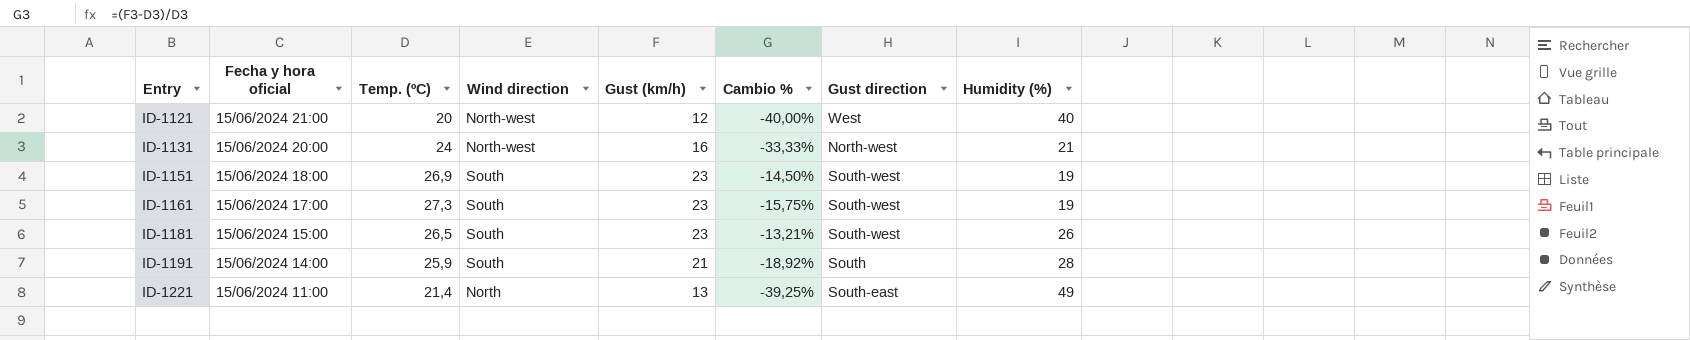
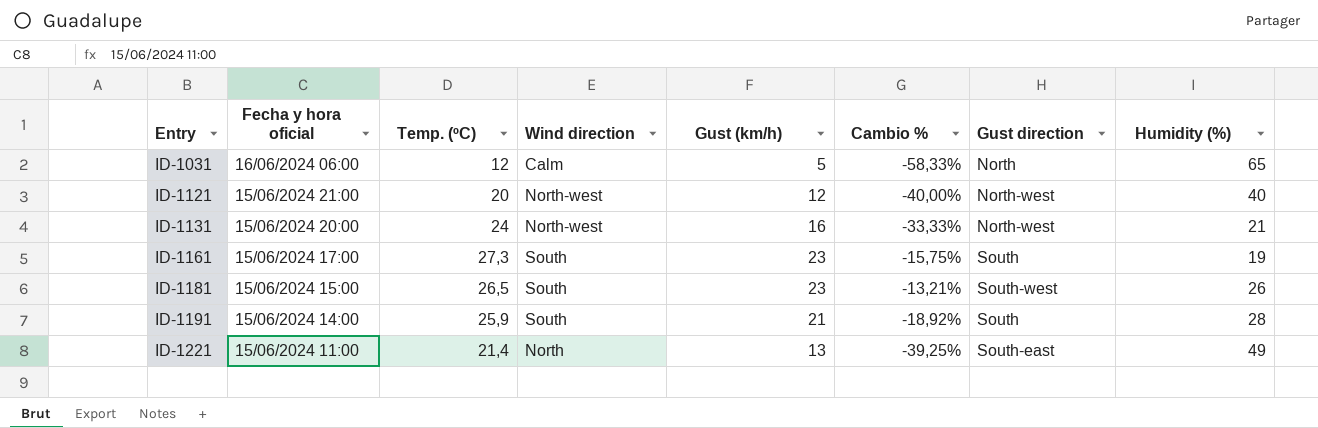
row ID-1151: 15/06/2024 18:00 | 26,9 | South | 23 | -14,50% | South-west | 19 -> none
row ID-1031: none -> 16/06/2024 06:00 | 12 | Calm | 5 | -58,33% | North | 65
ID-1121 | Gust direction: West -> North-west
ID-1161 | Gust direction: South-west -> South

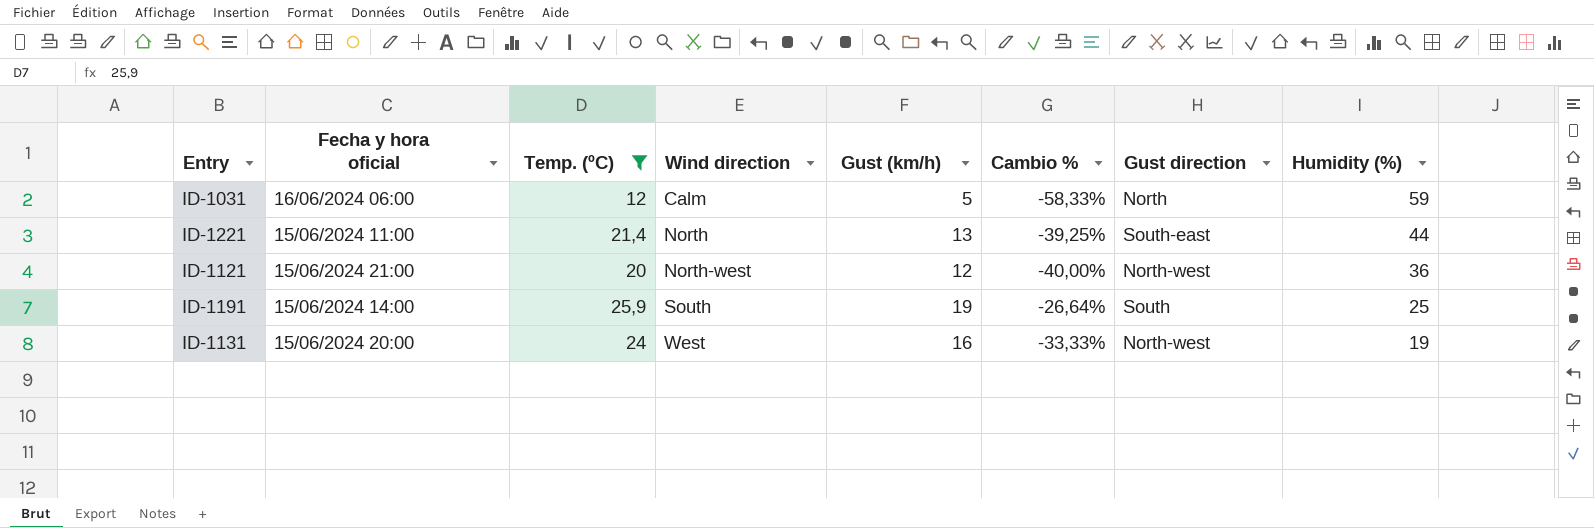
filter: none -> Temp. (ºC) <= 25,9
row order: Entry ascending -> Wind direction ascending
ID-1031 | Humidity (%): 65 -> 59
ID-1221 | Humidity (%): 49 -> 44
ID-1121 | Humidity (%): 40 -> 36
ID-1191 | Gust (km/h): 21 -> 19
ID-1191 | Cambio %: -18,92% -> -26,64%
ID-1191 | Humidity (%): 28 -> 25
ID-1131 | Wind direction: North-west -> West
ID-1131 | Humidity (%): 21 -> 19

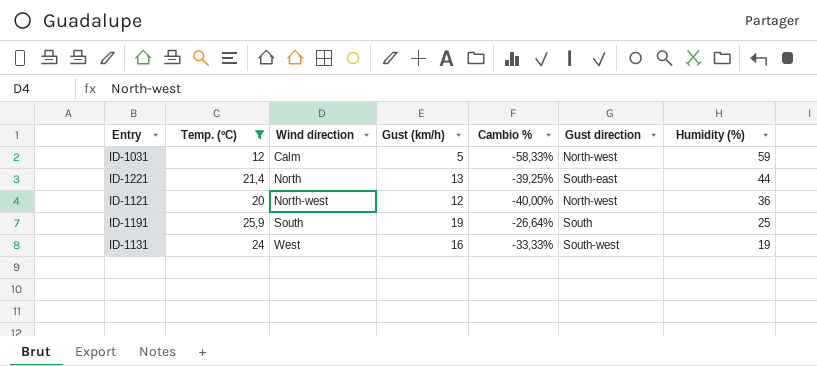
column Fecha y hora oficial | position: 2 -> none
ID-1031 | Gust direction: North -> North-west
ID-1131 | Gust direction: North-west -> South-west

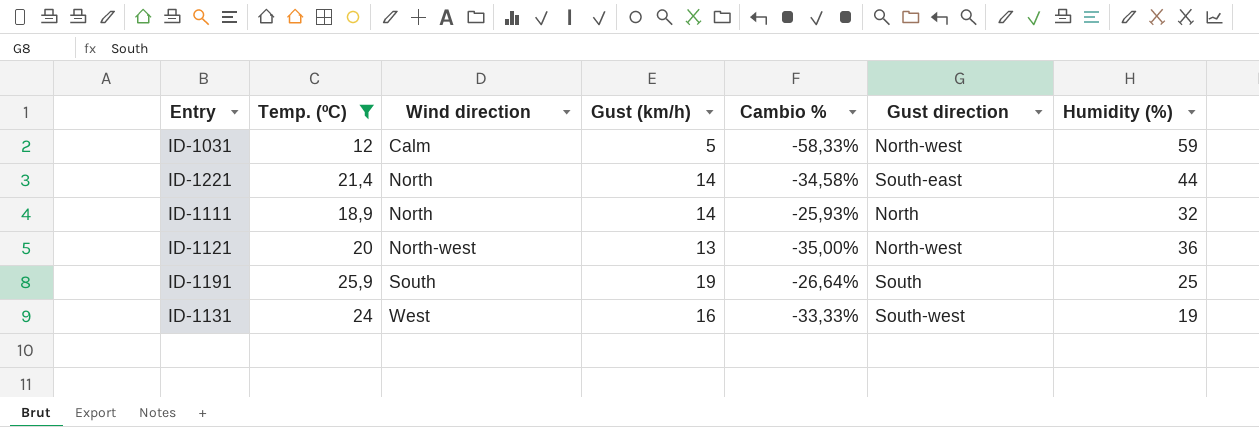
ID-1221 | Gust (km/h): 13 -> 14
ID-1221 | Cambio %: -39,25% -> -34,58%
row ID-1111: none -> 18,9 | North | 14 | -25,93% | North | 32
ID-1121 | Gust (km/h): 12 -> 13
ID-1121 | Cambio %: -40,00% -> -35,00%

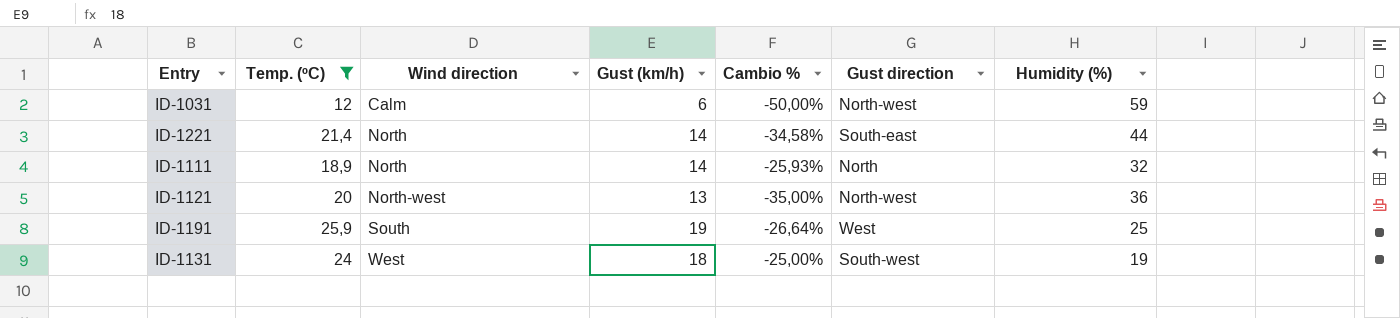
ID-1031 | Gust (km/h): 5 -> 6
ID-1031 | Cambio %: -58,33% -> -50,00%
ID-1191 | Gust direction: South -> West
ID-1131 | Gust (km/h): 16 -> 18
ID-1131 | Cambio %: -33,33% -> -25,00%

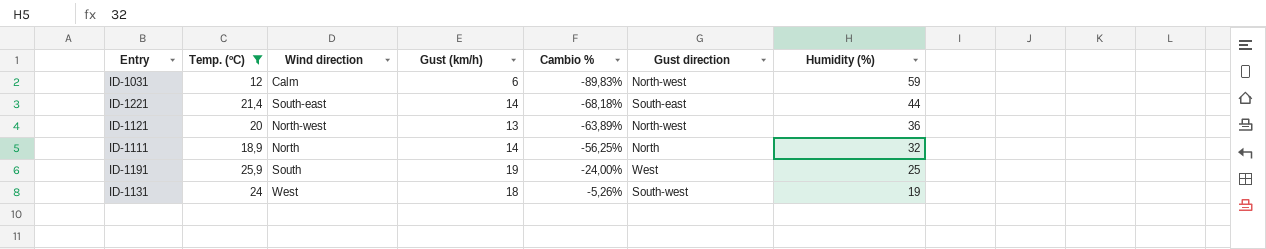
row order: Wind direction ascending -> Cambio % ascending
column Cambio % | formula: ([Gust (km/h)] - [Temp. (ºC)]) / [Temp. (ºC)] -> ([Gust (km/h)] - [Humidity (%)]) / [Humidity (%)]
ID-1221 | Wind direction: North -> South-east

